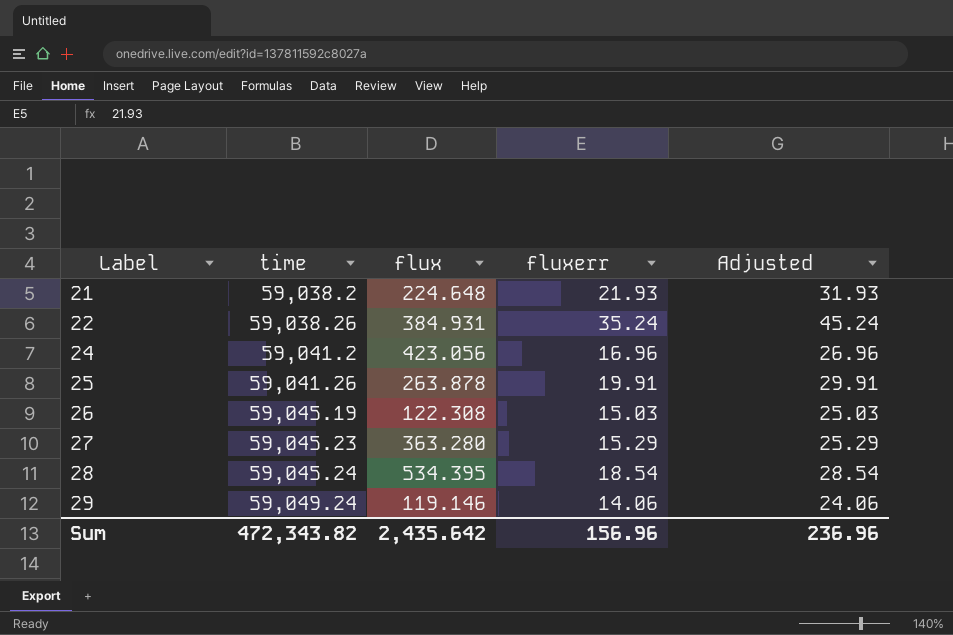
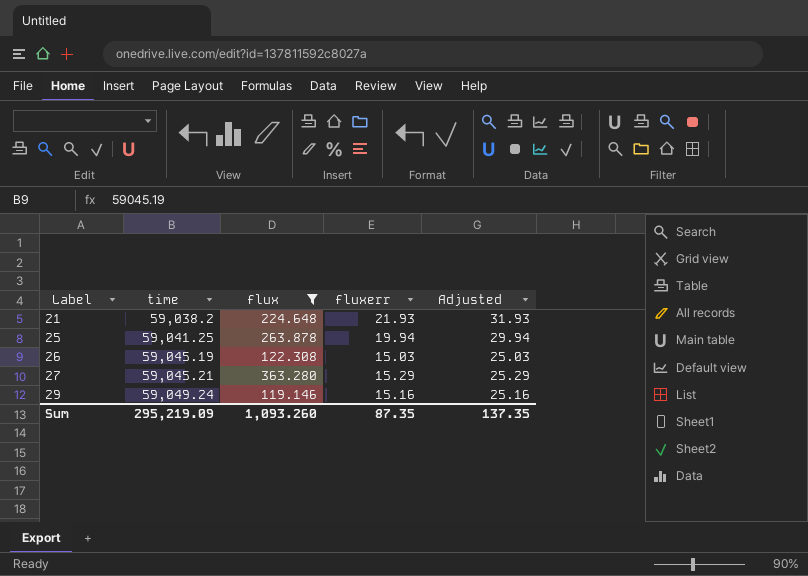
filter: none -> flux <= 363.280
25 | time: 59,041.26 -> 59,041.25
25 | fluxerr: 19.91 -> 19.94
25 | Adjusted: 29.91 -> 29.94
27 | time: 59,045.23 -> 59,045.21
29 | fluxerr: 14.06 -> 15.16
29 | Adjusted: 24.06 -> 25.16
Sum | time: 472,343.82 -> 295,219.09
Sum | flux: 2,435.642 -> 1,093.260
Sum | fluxerr: 156.96 -> 87.35
Sum | Adjusted: 236.96 -> 137.35

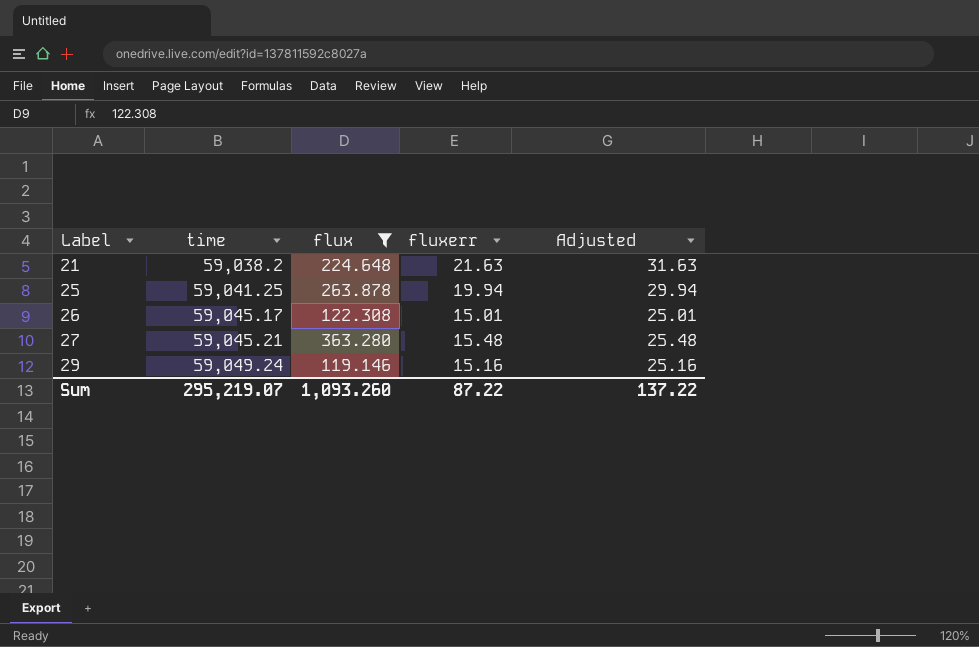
21 | fluxerr: 21.93 -> 21.63
21 | Adjusted: 31.93 -> 31.63
26 | time: 59,045.19 -> 59,045.17
26 | fluxerr: 15.03 -> 15.01
26 | Adjusted: 25.03 -> 25.01
27 | fluxerr: 15.29 -> 15.48
27 | Adjusted: 25.29 -> 25.48
Sum | time: 295,219.09 -> 295,219.07
Sum | fluxerr: 87.35 -> 87.22
Sum | Adjusted: 137.35 -> 137.22

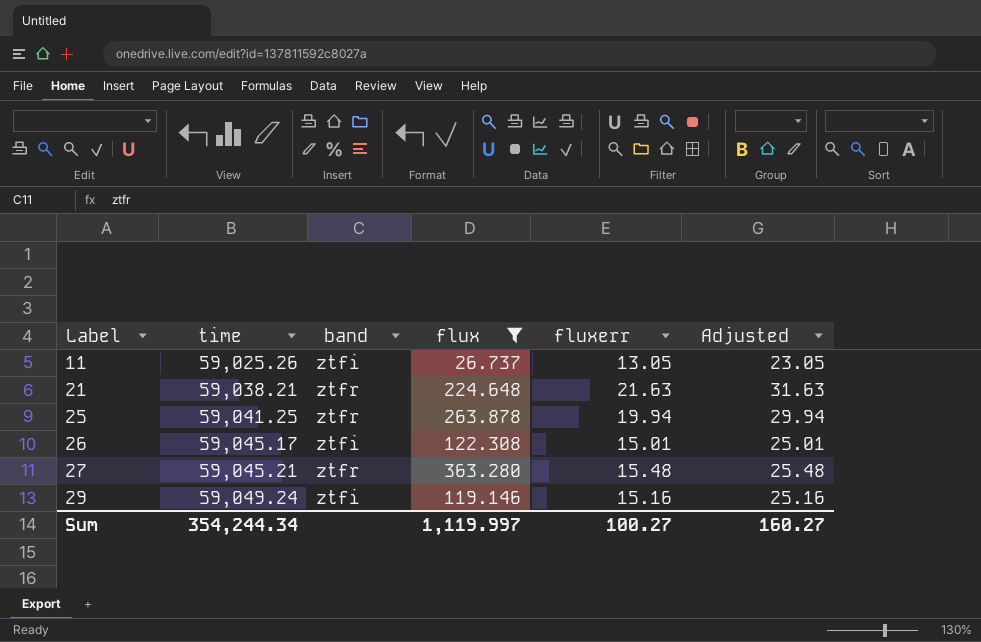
column band | position: none -> 3
row 11: none -> 59,025.26 | ztfi | 26.737 | 13.05 | 23.05
21 | time: 59,038.2 -> 59,038.21
Sum | time: 295,219.07 -> 354,244.34
Sum | flux: 1,093.260 -> 1,119.997
Sum | fluxerr: 87.22 -> 100.27
Sum | Adjusted: 137.22 -> 160.27

